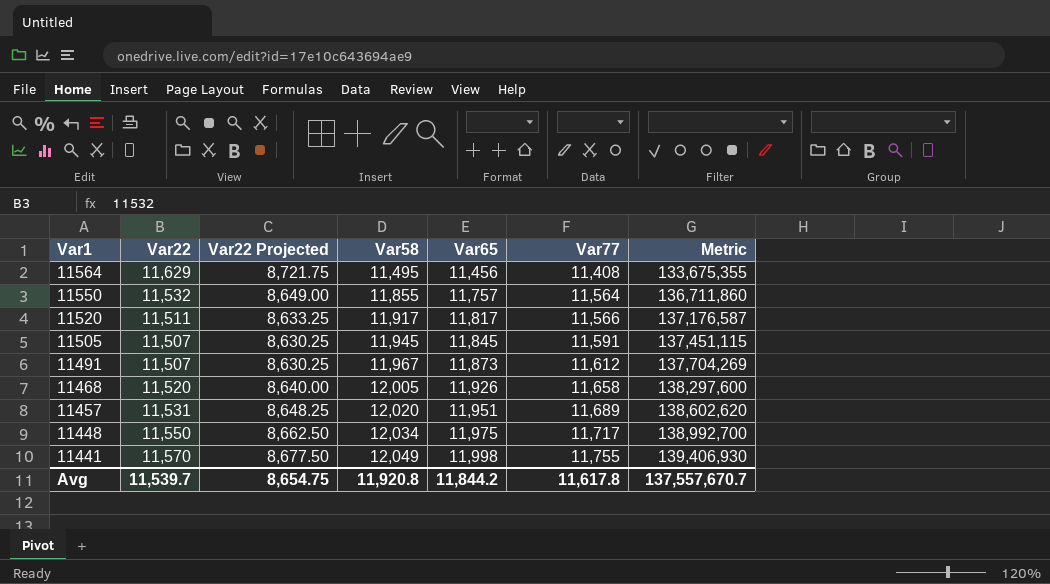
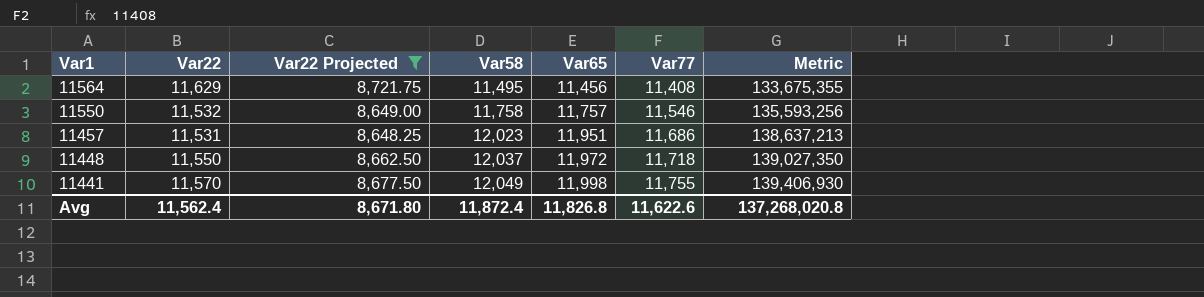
filter: none -> Var22 Projected >= 8,648.25
11550 | Var58: 11,855 -> 11,758
11550 | Var77: 11,564 -> 11,546
11550 | Metric: 136,711,860 -> 135,593,256
11457 | Var58: 12,020 -> 12,023
11457 | Var77: 11,689 -> 11,686
11457 | Metric: 138,602,620 -> 138,637,213
11448 | Var58: 12,034 -> 12,037
11448 | Var65: 11,975 -> 11,972
11448 | Var77: 11,717 -> 11,718
11448 | Metric: 138,992,700 -> 139,027,350
Avg | Var22: 11,539.7 -> 11,562.4
Avg | Var22 Projected: 8,654.75 -> 8,671.80
Avg | Var58: 11,920.8 -> 11,872.4
Avg | Var65: 11,844.2 -> 11,826.8
Avg | Var77: 11,617.8 -> 11,622.6
Avg | Metric: 137,557,670.7 -> 137,268,020.8

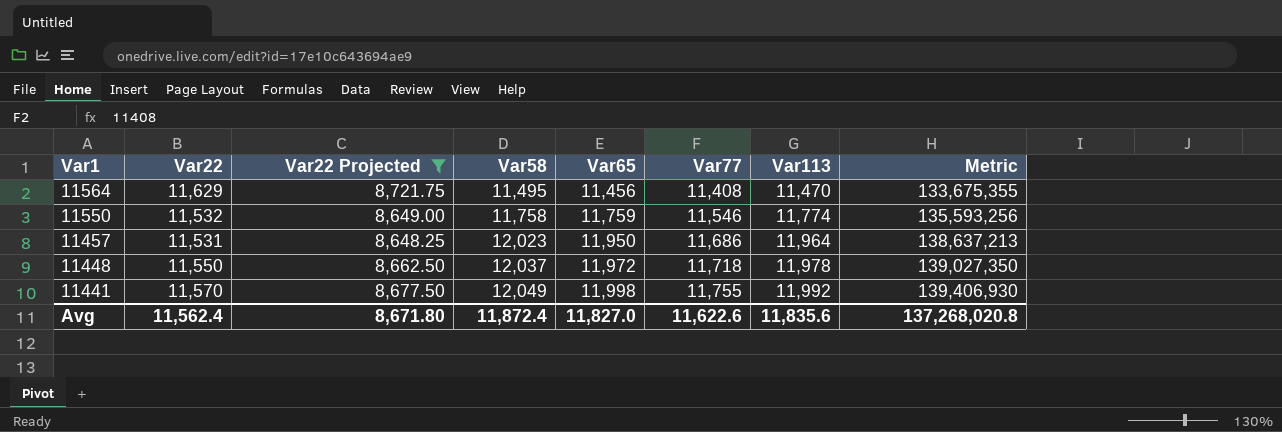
column Var113 | position: none -> 7
11550 | Var65: 11,757 -> 11,759
11457 | Var65: 11,951 -> 11,950
Avg | Var65: 11,826.8 -> 11,827.0

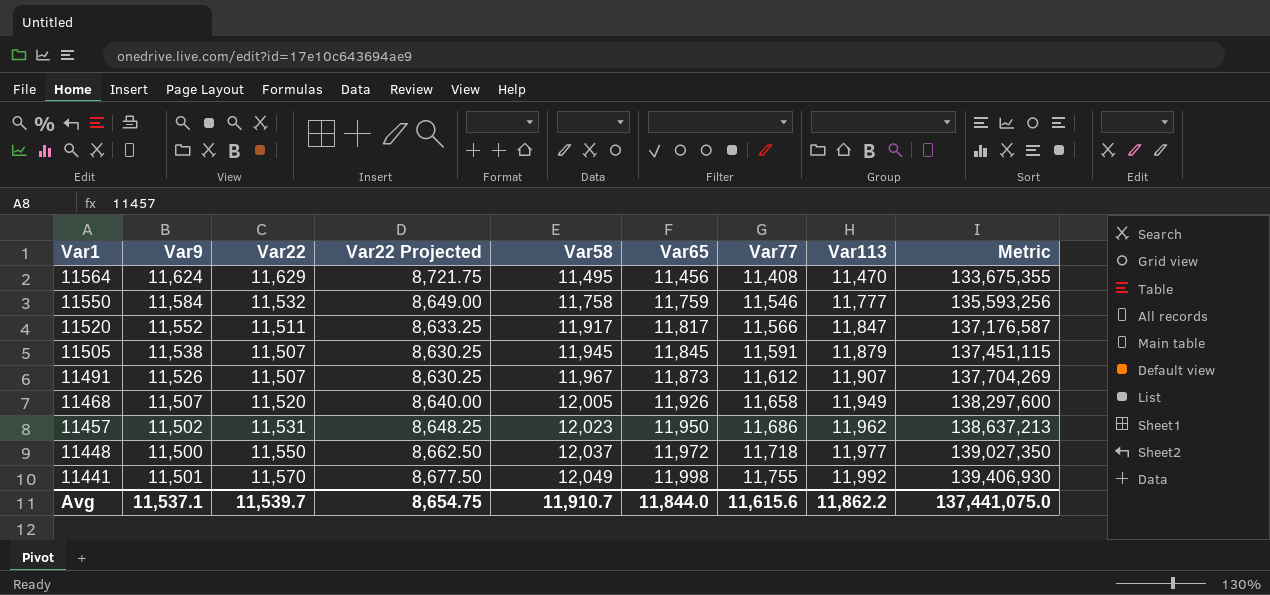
filter: Var22 Projected >= 8,648.25 -> none
column Var9 | position: none -> 2
11550 | Var113: 11,774 -> 11,777
11457 | Var113: 11,964 -> 11,962
11448 | Var113: 11,978 -> 11,977
Avg | Var22: 11,562.4 -> 11,539.7
Avg | Var22 Projected: 8,671.80 -> 8,654.75
Avg | Var58: 11,872.4 -> 11,910.7
Avg | Var65: 11,827.0 -> 11,844.0
Avg | Var77: 11,622.6 -> 11,615.6
Avg | Var113: 11,835.6 -> 11,862.2
Avg | Metric: 137,268,020.8 -> 137,441,075.0

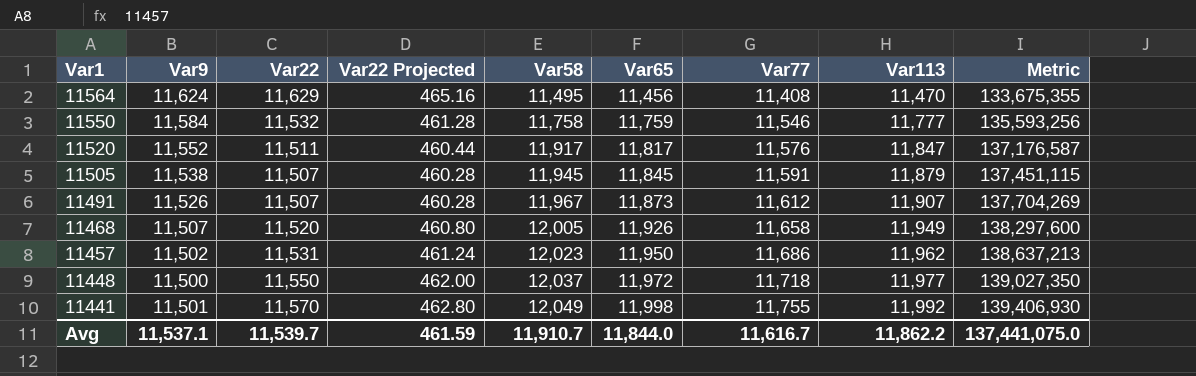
column Var22 Projected | formula: [Var22] * 0.75 -> [Var22] * 0.04
11520 | Var77: 11,566 -> 11,576
Avg | Var22 Projected: 8,654.75 -> 461.59
Avg | Var77: 11,615.6 -> 11,616.7

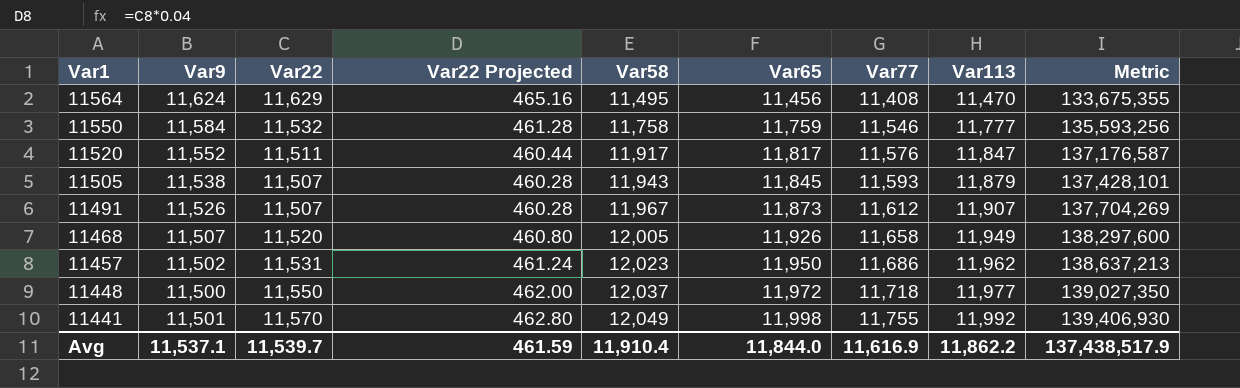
11505 | Var58: 11,945 -> 11,943
11505 | Var77: 11,591 -> 11,593
11505 | Metric: 137,451,115 -> 137,428,101
Avg | Var58: 11,910.7 -> 11,910.4
Avg | Var77: 11,616.7 -> 11,616.9
Avg | Metric: 137,441,075.0 -> 137,438,517.9

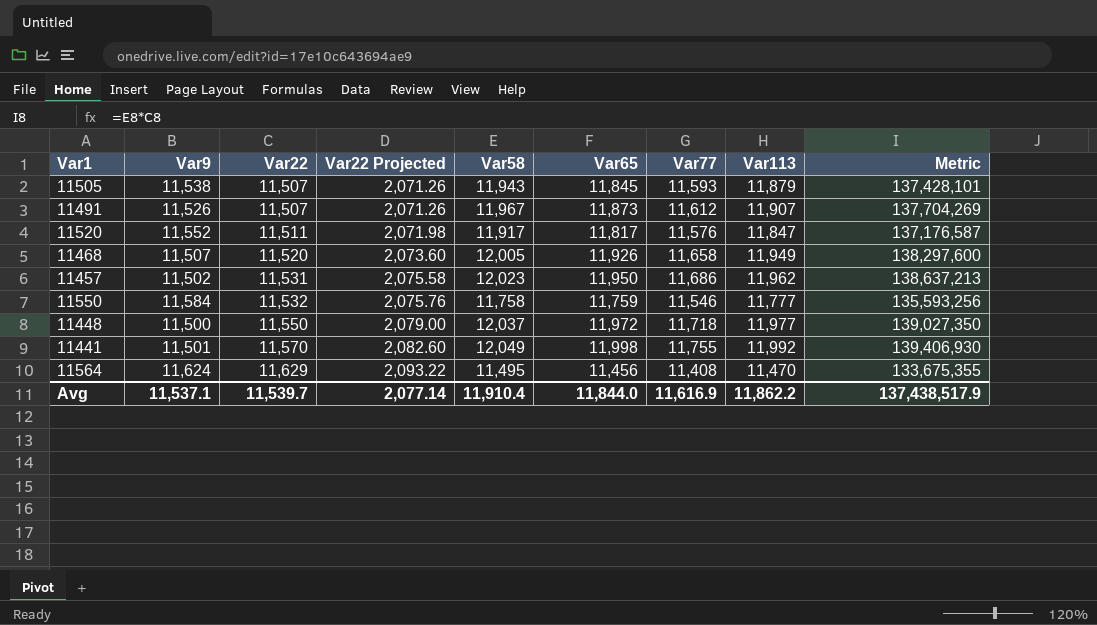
row order: Var1 descending -> Var22 ascending
column Var22 Projected | formula: [Var22] * 0.04 -> [Var22] * 0.18
Avg | Var22 Projected: 461.59 -> 2,077.14

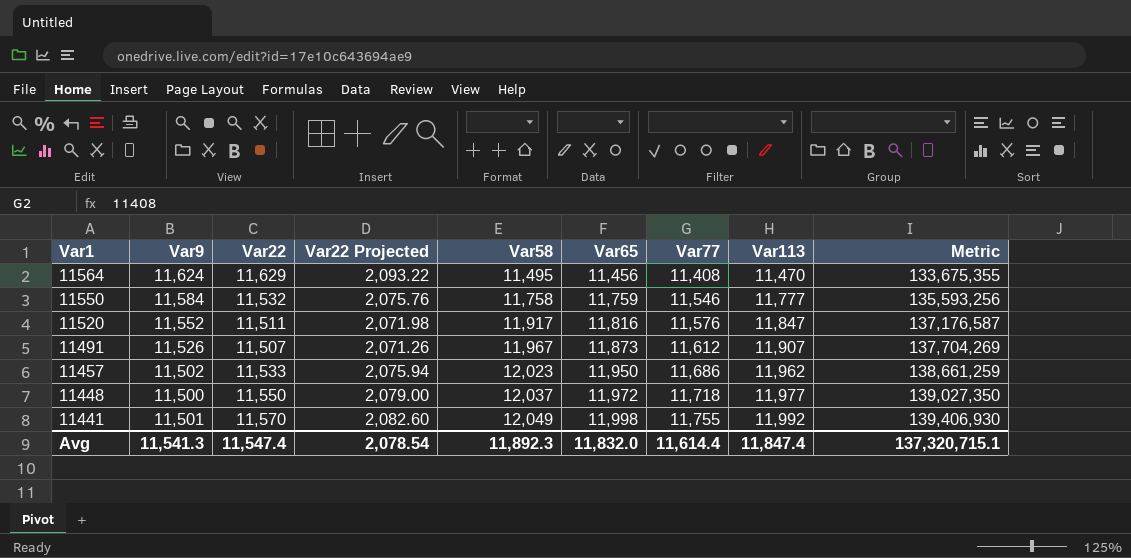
row order: Var22 ascending -> Var1 descending
row 11505: 11,538 | 11,507 | 2,071.26 | 11,943 | 11,845 | 11,593 | 11,879 | 137,428,101 -> none
row 11468: 11,507 | 11,520 | 2,073.60 | 12,005 | 11,926 | 11,658 | 11,949 | 138,297,600 -> none
11520 | Var65: 11,817 -> 11,816
11457 | Var22: 11,531 -> 11,533
11457 | Var22 Projected: 2,075.58 -> 2,075.94
11457 | Metric: 138,637,213 -> 138,661,259
Avg | Var9: 11,537.1 -> 11,541.3
Avg | Var22: 11,539.7 -> 11,547.4
Avg | Var22 Projected: 2,077.14 -> 2,078.54
Avg | Var58: 11,910.4 -> 11,892.3
Avg | Var65: 11,844.0 -> 11,832.0
Avg | Var77: 11,616.9 -> 11,614.4
Avg | Var113: 11,862.2 -> 11,847.4
Avg | Metric: 137,438,517.9 -> 137,320,715.1

